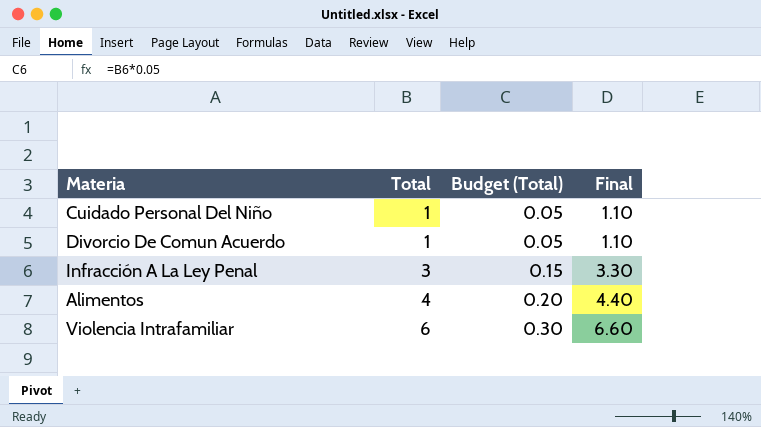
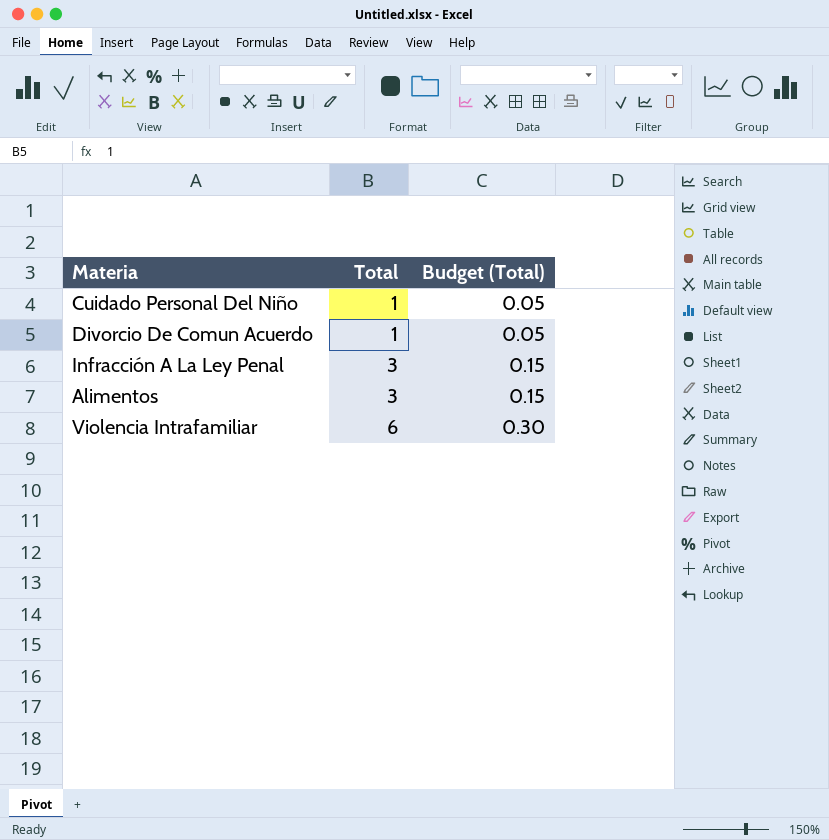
column Final | formula: [Total] * 1.1 -> none
Alimentos | Total: 4 -> 3
Alimentos | Budget (Total): 0.20 -> 0.15

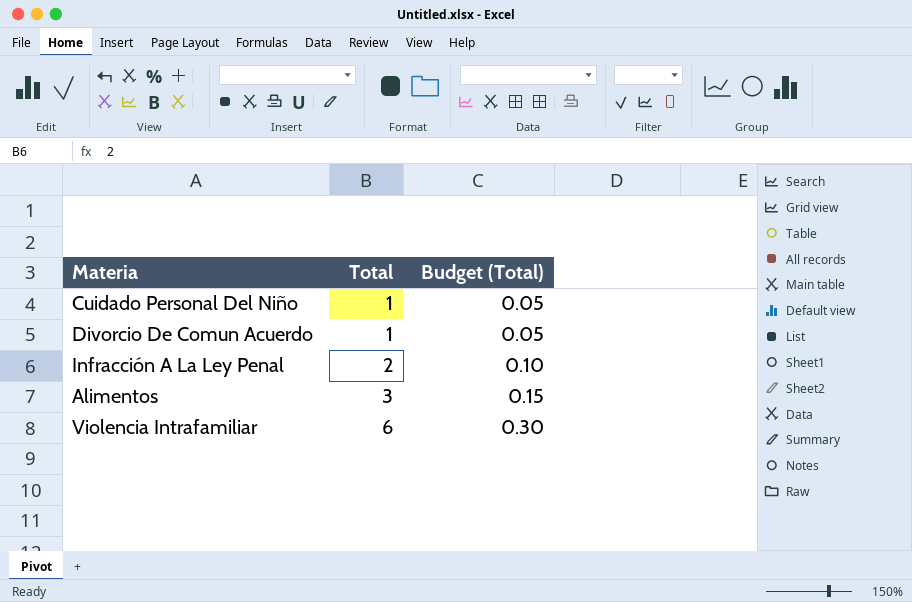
Infracción A La Ley Penal | Total: 3 -> 2
Infracción A La Ley Penal | Budget (Total): 0.15 -> 0.10

